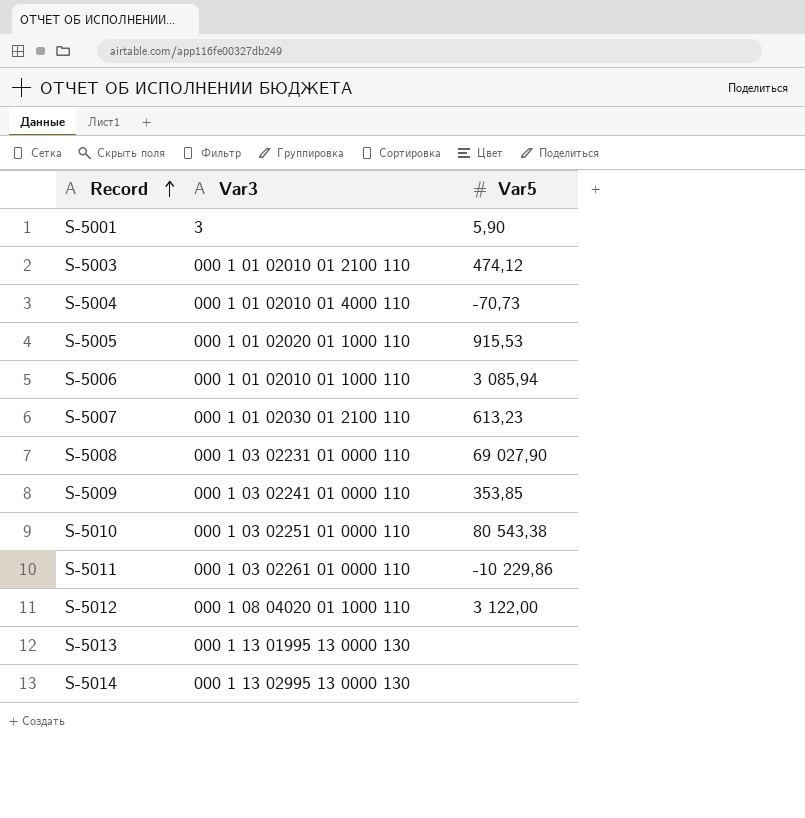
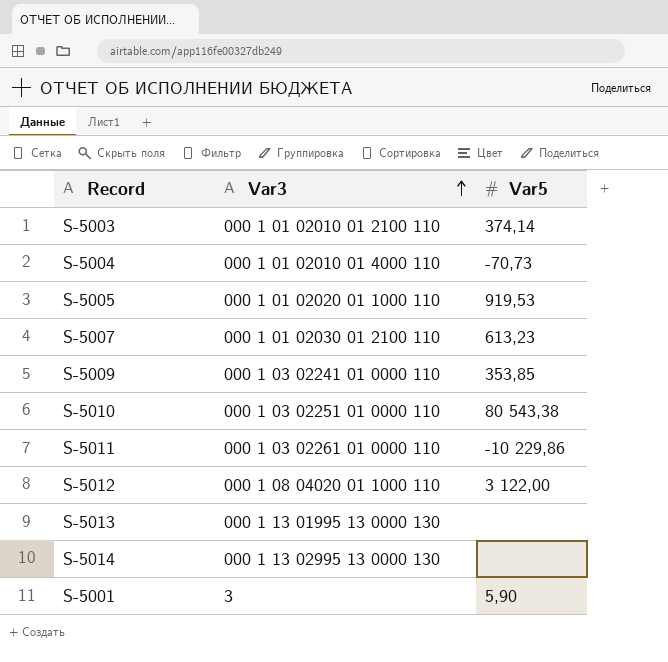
row order: Record ascending -> Var3 ascending
row S-5006: 000 1 01 02010 01 1000 110 | 3 085,94 -> none
row S-5008: 000 1 03 02231 01 0000 110 | 69 027,90 -> none
S-5003 | Var5: 474,12 -> 374,14
S-5005 | Var5: 915,53 -> 919,53

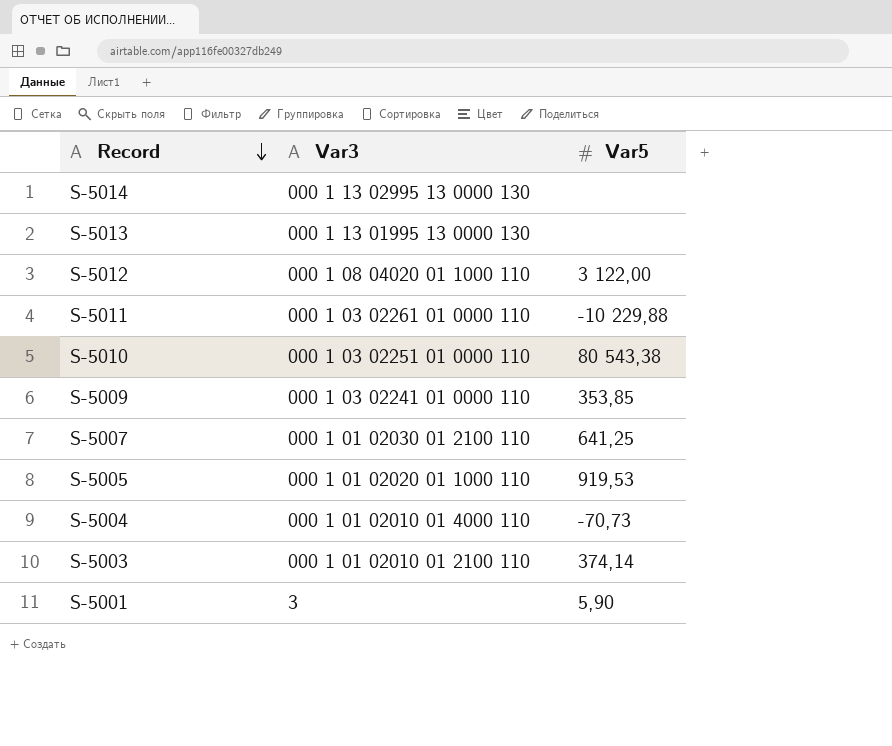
row order: Var3 ascending -> Record descending
S-5011 | Var5: -10 229,86 -> -10 229,88
S-5007 | Var5: 613,23 -> 641,25

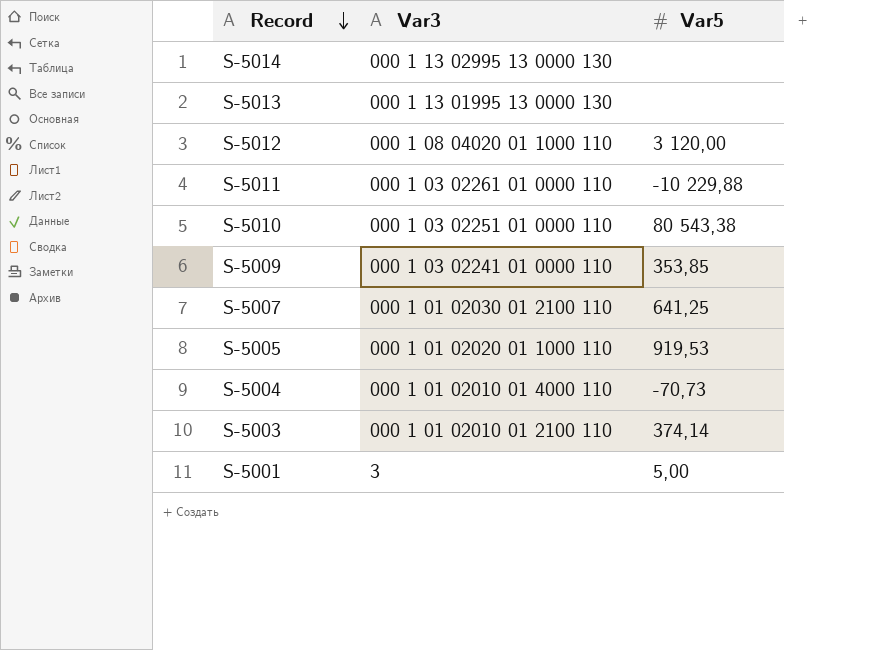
S-5012 | Var5: 3 122,00 -> 3 120,00
S-5001 | Var5: 5,90 -> 5,00

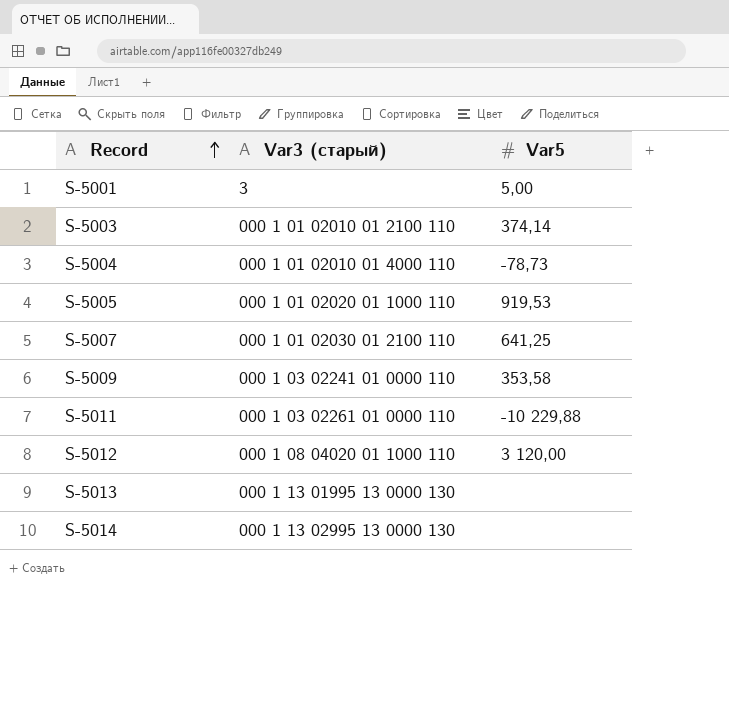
row order: Record descending -> Record ascending
column name: Var3 -> Var3 (старый)
row S-5010: 000 1 03 02251 01 0000 110 | 80 543,38 -> none
S-5004 | Var5: -70,73 -> -78,73
S-5009 | Var5: 353,85 -> 353,58

